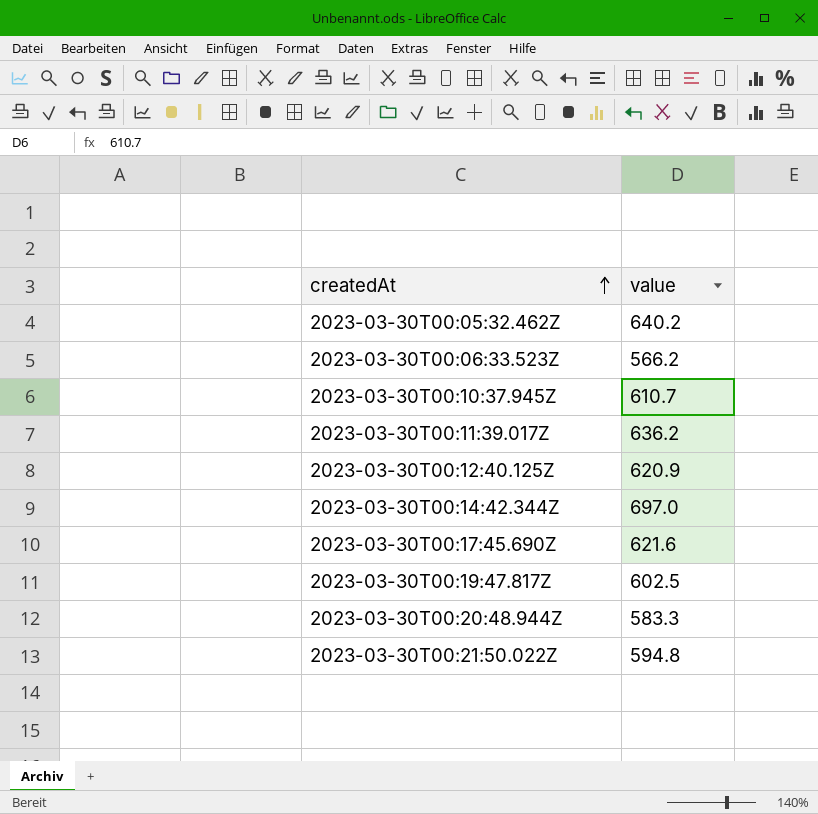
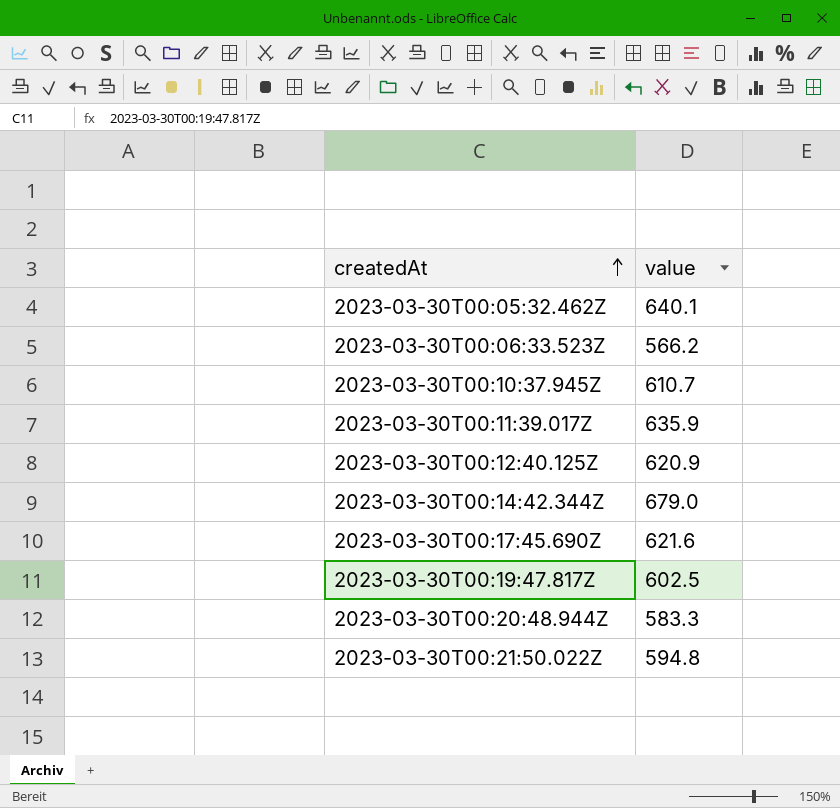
2023-03-30T00:05:32.462Z | value: 640.2 -> 640.1
2023-03-30T00:11:39.017Z | value: 636.2 -> 635.9
2023-03-30T00:14:42.344Z | value: 697.0 -> 679.0

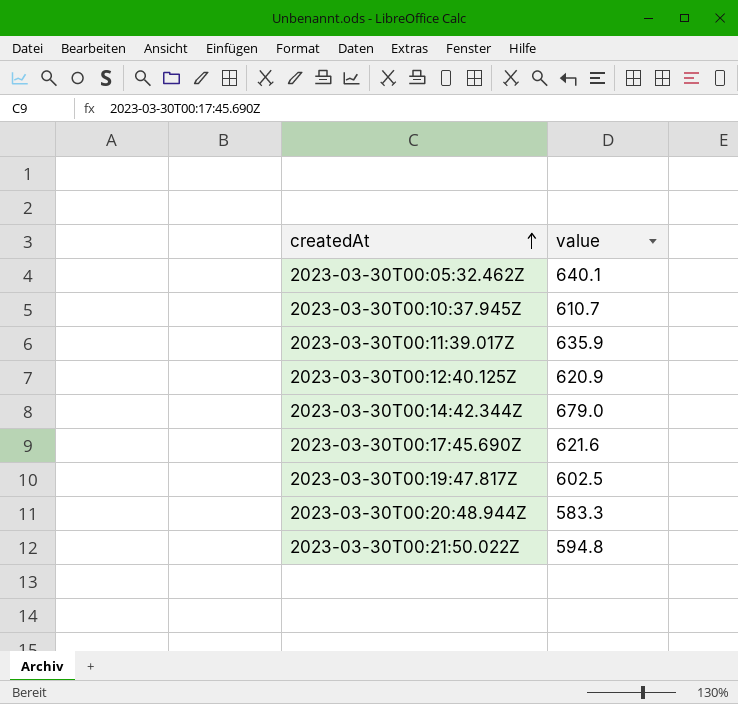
row 2023-03-30T00:06:33.523Z: 566.2 -> none

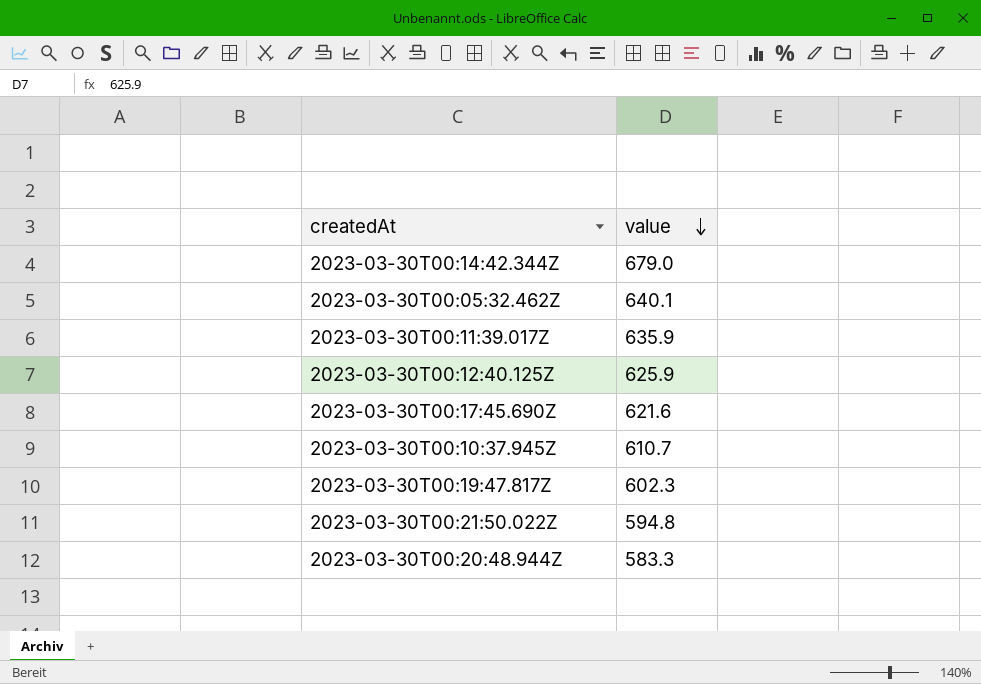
row order: createdAt ascending -> value descending
2023-03-30T00:12:40.125Z | value: 620.9 -> 625.9
2023-03-30T00:19:47.817Z | value: 602.5 -> 602.3

